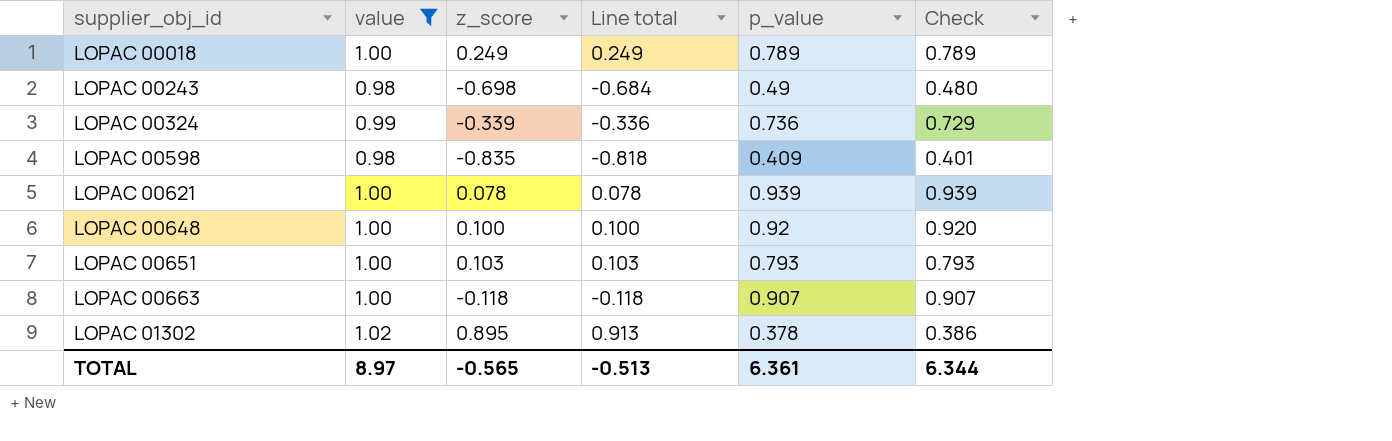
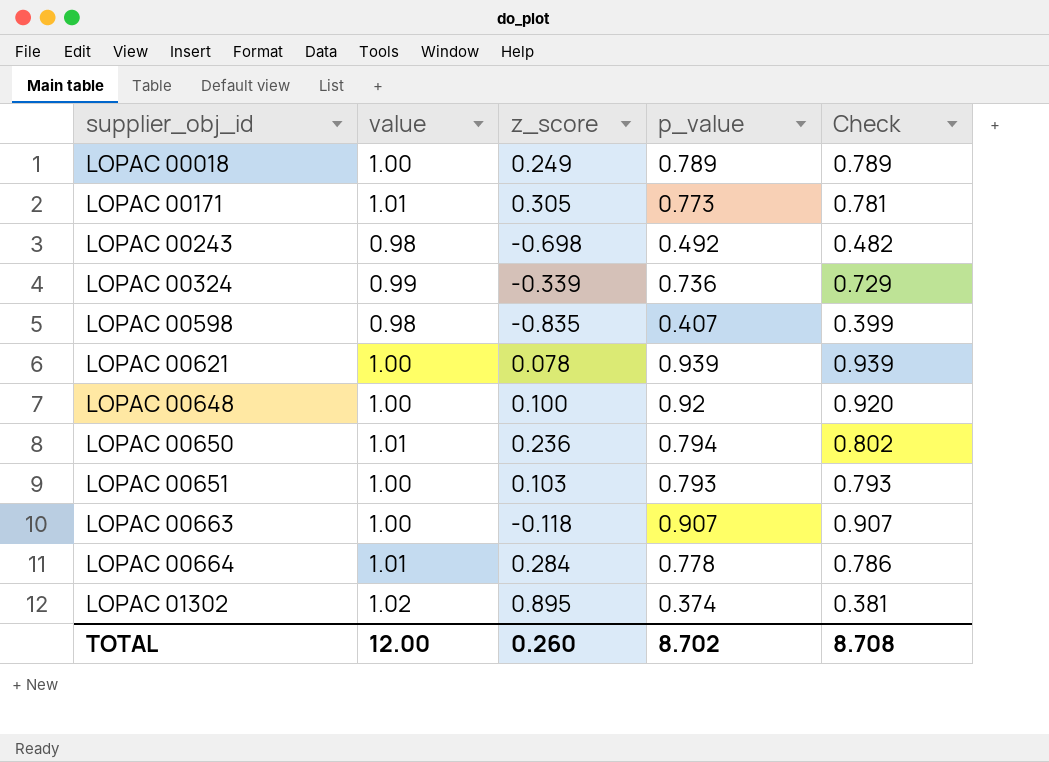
filter: value != 1.01 -> none
column Line total | formula: [value] * [z_score] -> none
LOPAC 00243 | p_value: 0.49 -> 0.492
LOPAC 00243 | Check: 0.480 -> 0.482
LOPAC 00598 | p_value: 0.409 -> 0.407
LOPAC 00598 | Check: 0.401 -> 0.399
LOPAC 01302 | p_value: 0.378 -> 0.374
LOPAC 01302 | Check: 0.386 -> 0.381
TOTAL | value: 8.97 -> 12.00
TOTAL | z_score: -0.565 -> 0.260
TOTAL | p_value: 6.361 -> 8.702
TOTAL | Check: 6.344 -> 8.708

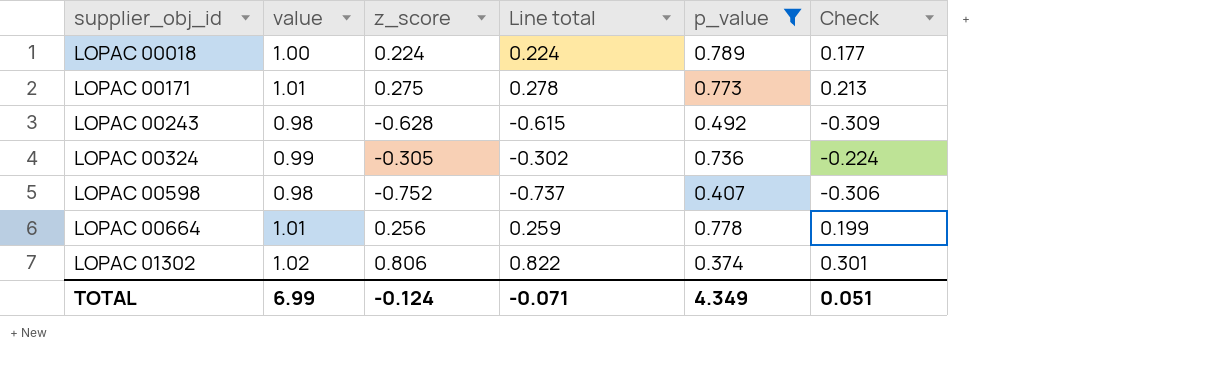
filter: none -> p_value <= 0.789
column Line total | formula: none -> [value] * [z_score]
column Check | formula: [value] * [p_value] -> [z_score] * [p_value]
LOPAC 00018 | z_score: 0.249 -> 0.224
LOPAC 00171 | z_score: 0.305 -> 0.275
LOPAC 00243 | z_score: -0.698 -> -0.628
LOPAC 00324 | z_score: -0.339 -> -0.305
LOPAC 00598 | z_score: -0.835 -> -0.752
LOPAC 00664 | z_score: 0.284 -> 0.256
LOPAC 01302 | z_score: 0.895 -> 0.806
TOTAL | value: 12.00 -> 6.99
TOTAL | z_score: 0.260 -> -0.124
TOTAL | p_value: 8.702 -> 4.349
TOTAL | Check: 8.708 -> 0.051

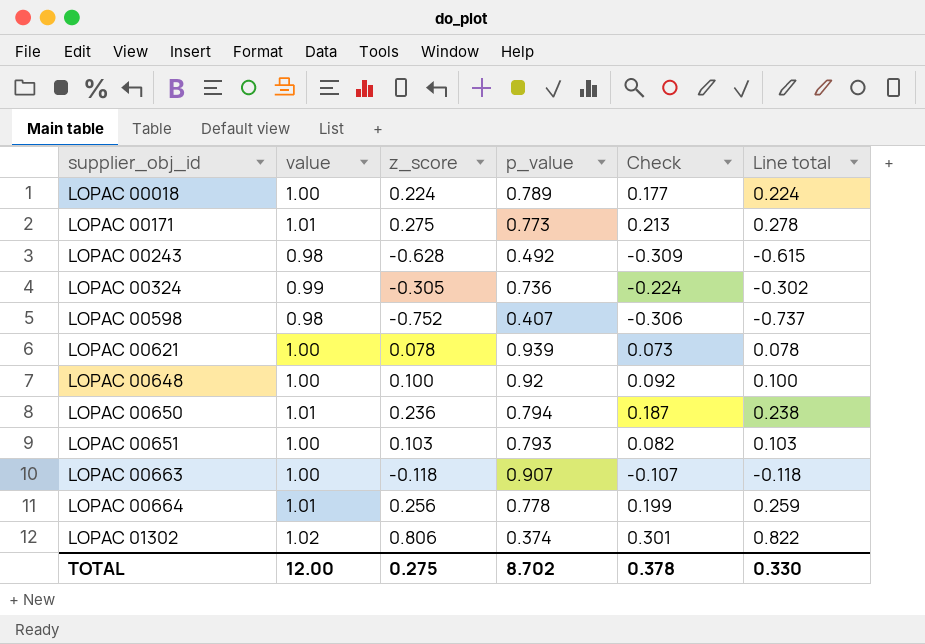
filter: p_value <= 0.789 -> none
column Line total | position: 4 -> 6
TOTAL | value: 6.99 -> 12.00
TOTAL | z_score: -0.124 -> 0.275
TOTAL | p_value: 4.349 -> 8.702
TOTAL | Check: 0.051 -> 0.378
TOTAL | Line total: -0.071 -> 0.330

